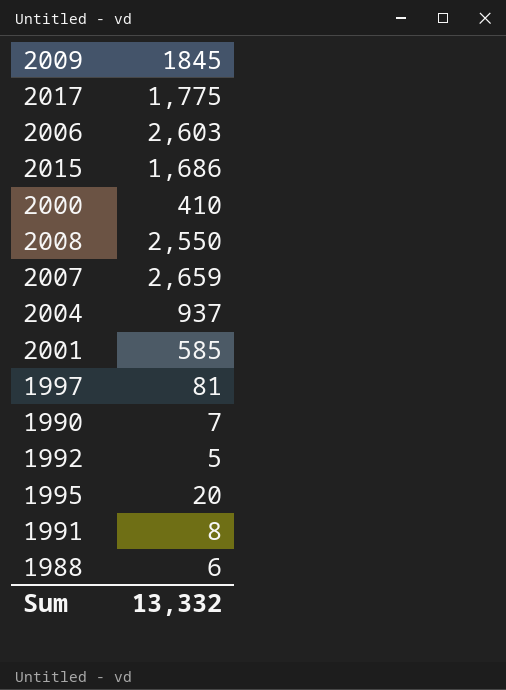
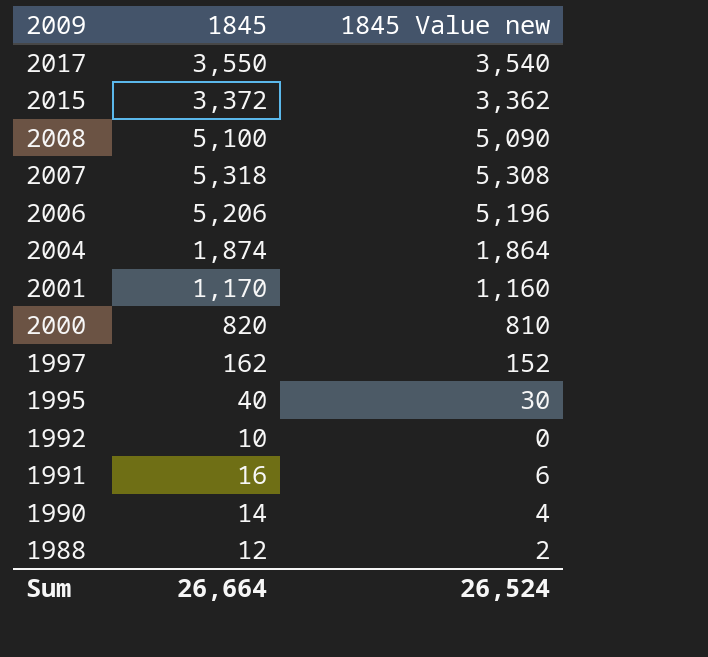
row order: none -> 2009 descending
column 1845 Value new | formula: none -> [1845] - 10
2017 | 1845: 1,775 -> 3,550
2015 | 1845: 1,686 -> 3,372
2008 | 1845: 2,550 -> 5,100
2007 | 1845: 2,659 -> 5,318
2006 | 1845: 2,603 -> 5,206
2004 | 1845: 937 -> 1,874
2001 | 1845: 585 -> 1,170
2000 | 1845: 410 -> 820
1997 | 1845: 81 -> 162
1995 | 1845: 20 -> 40
1992 | 1845: 5 -> 10
1991 | 1845: 8 -> 16
1990 | 1845: 7 -> 14
1988 | 1845: 6 -> 12
Sum | 1845: 13,332 -> 26,664

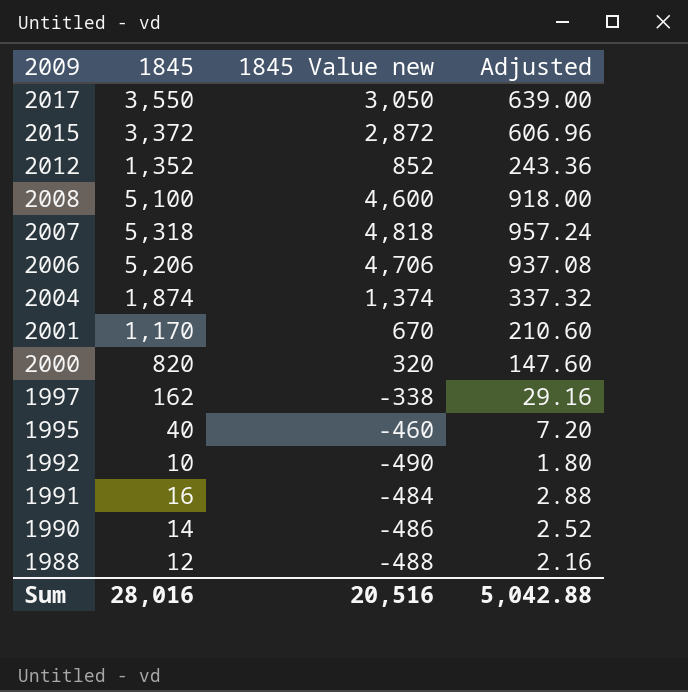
column 1845 Value new | formula: [1845] - 10 -> [1845] - 500
column Adjusted | formula: none -> [1845] * 0.18
row 2012: none -> 1,352 | 852 | 243.36
Sum | 1845: 26,664 -> 28,016
Sum | 1845 Value new: 26,524 -> 20,516

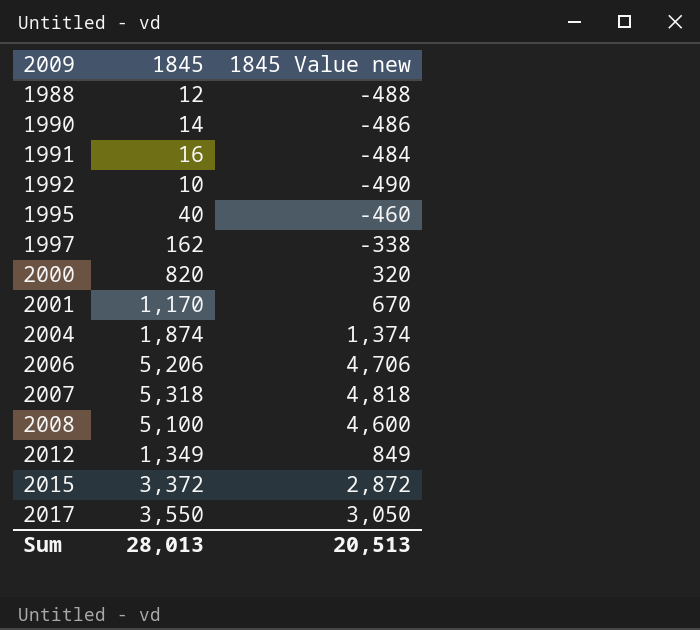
row order: 2009 descending -> 2009 ascending
column Adjusted | formula: [1845] * 0.18 -> none
2012 | 1845: 1,352 -> 1,349
2012 | 1845 Value new: 852 -> 849
Sum | 1845: 28,016 -> 28,013
Sum | 1845 Value new: 20,516 -> 20,513

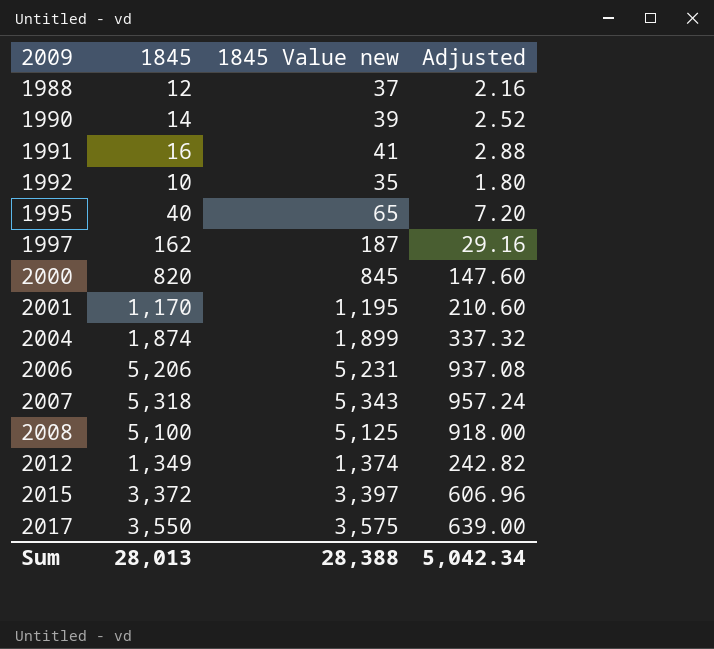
column 1845 Value new | formula: [1845] - 500 -> [1845] + 25
column Adjusted | formula: none -> [1845] * 0.18
Sum | 1845 Value new: 20,513 -> 28,388

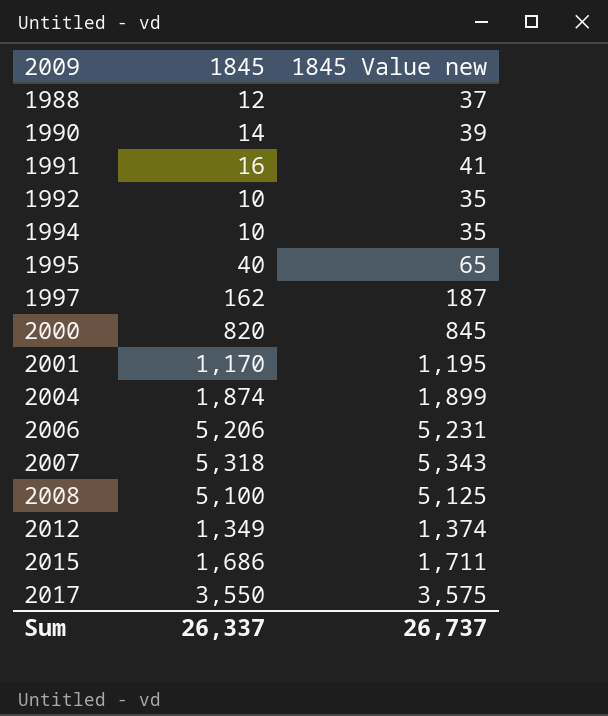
column Adjusted | formula: [1845] * 0.18 -> none
row 1994: none -> 10 | 35
2015 | 1845: 3,372 -> 1,686
2015 | 1845 Value new: 3,397 -> 1,711
Sum | 1845: 28,013 -> 26,337
Sum | 1845 Value new: 28,388 -> 26,737

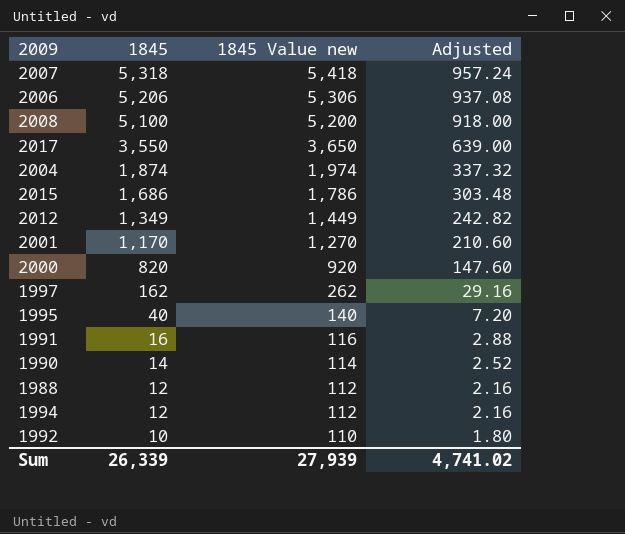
row order: 2009 ascending -> 1845 descending
column 1845 Value new | formula: [1845] + 25 -> [1845] + 100
column Adjusted | formula: none -> [1845] * 0.18
1994 | 1845: 10 -> 12
Sum | 1845: 26,337 -> 26,339
Sum | 1845 Value new: 26,737 -> 27,939

